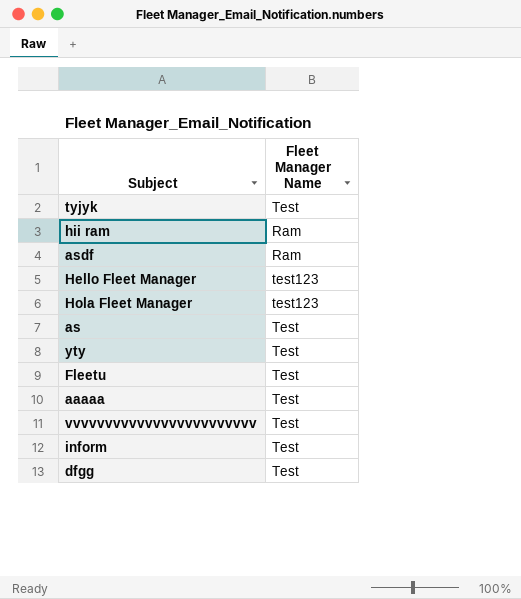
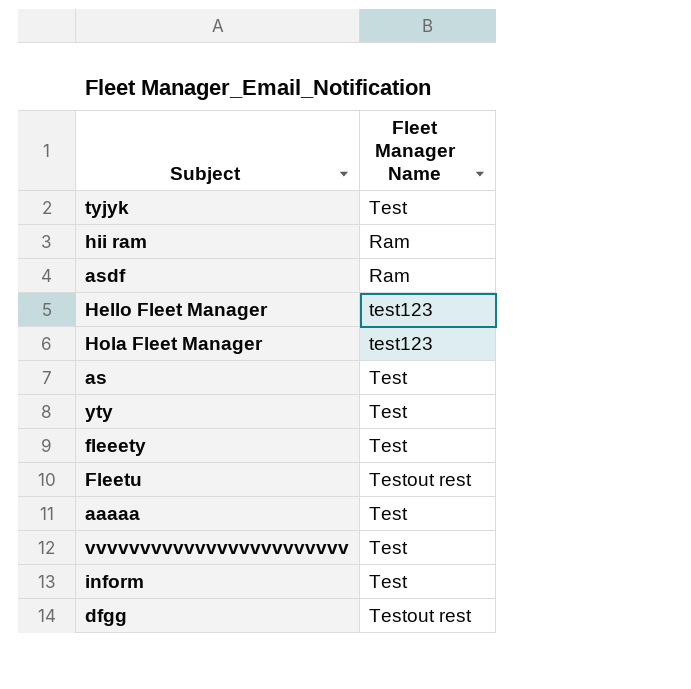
row fleeety: none -> Test
Fleetu | Fleet Manager Name: Test -> Testout rest
dfgg | Fleet Manager Name: Test -> Testout rest

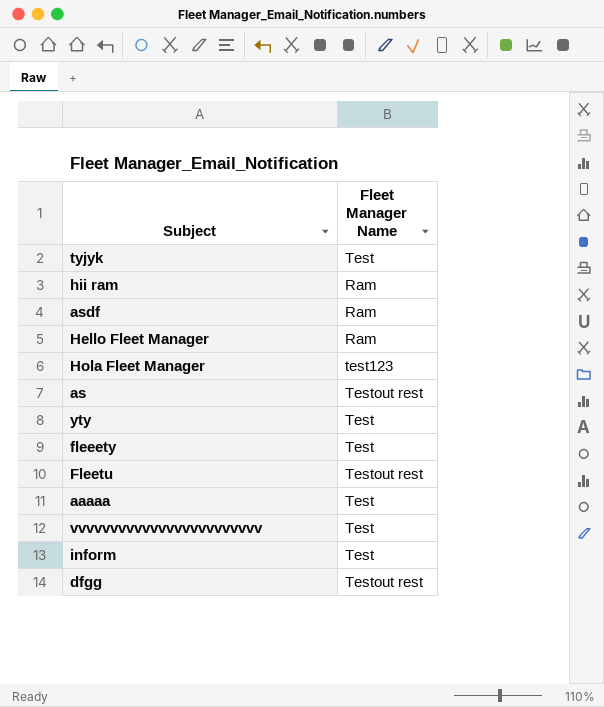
Hello Fleet Manager | Fleet Manager Name: test123 -> Ram
as | Fleet Manager Name: Test -> Testout rest

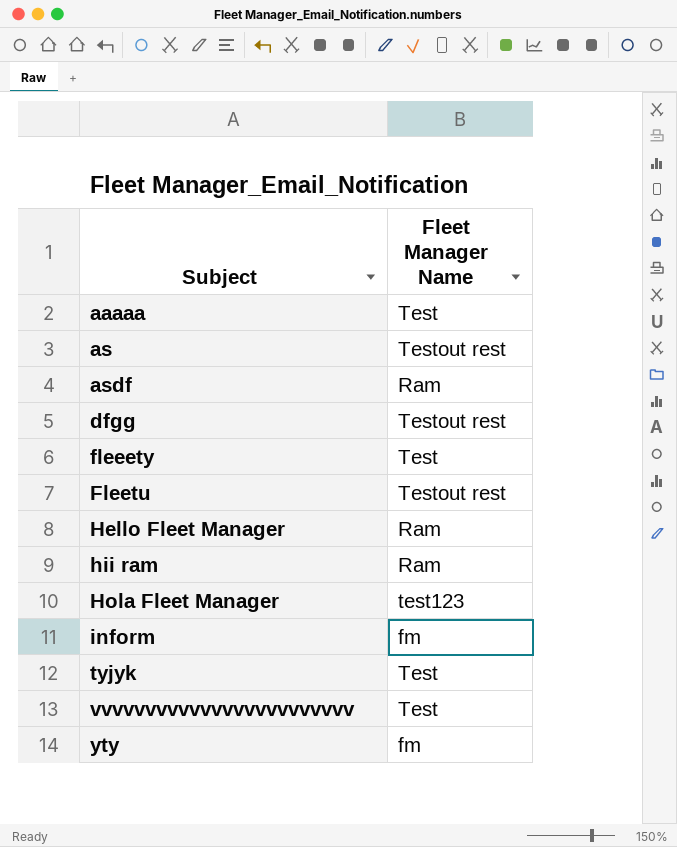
row order: none -> Subject ascending
inform | Fleet Manager Name: Test -> fm
yty | Fleet Manager Name: Test -> fm

